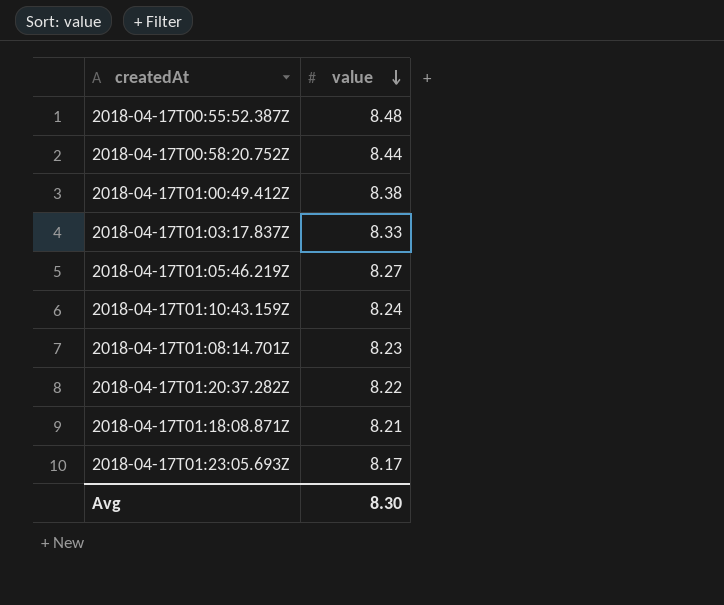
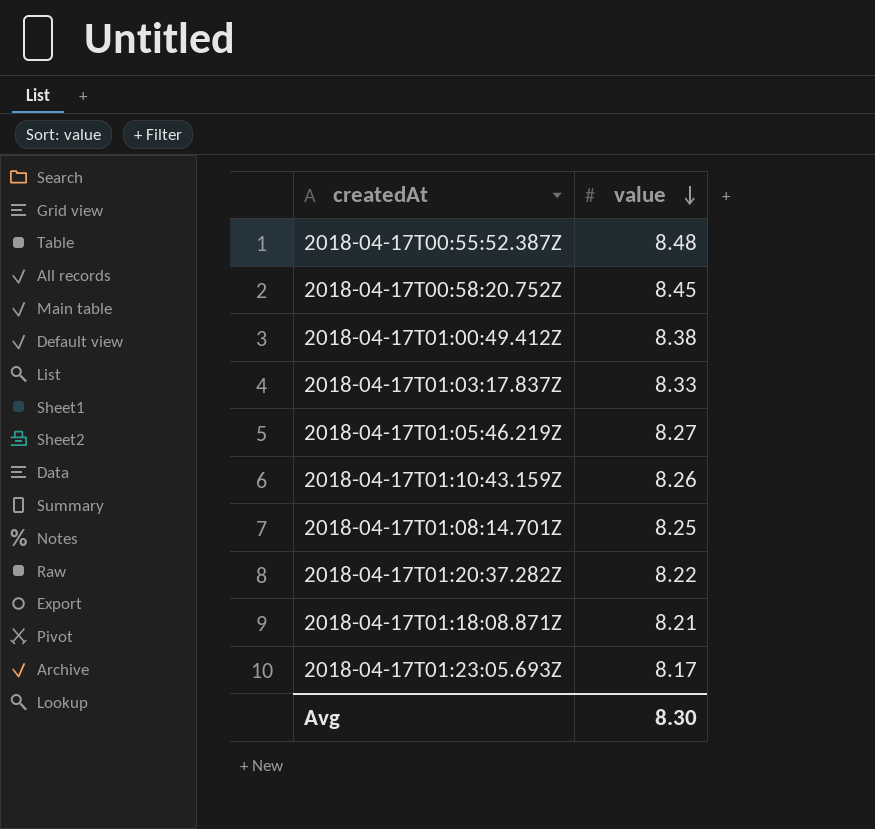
2018-04-17T00:58:20.752Z | value: 8.44 -> 8.45
2018-04-17T01:10:43.159Z | value: 8.24 -> 8.26
2018-04-17T01:08:14.701Z | value: 8.23 -> 8.25

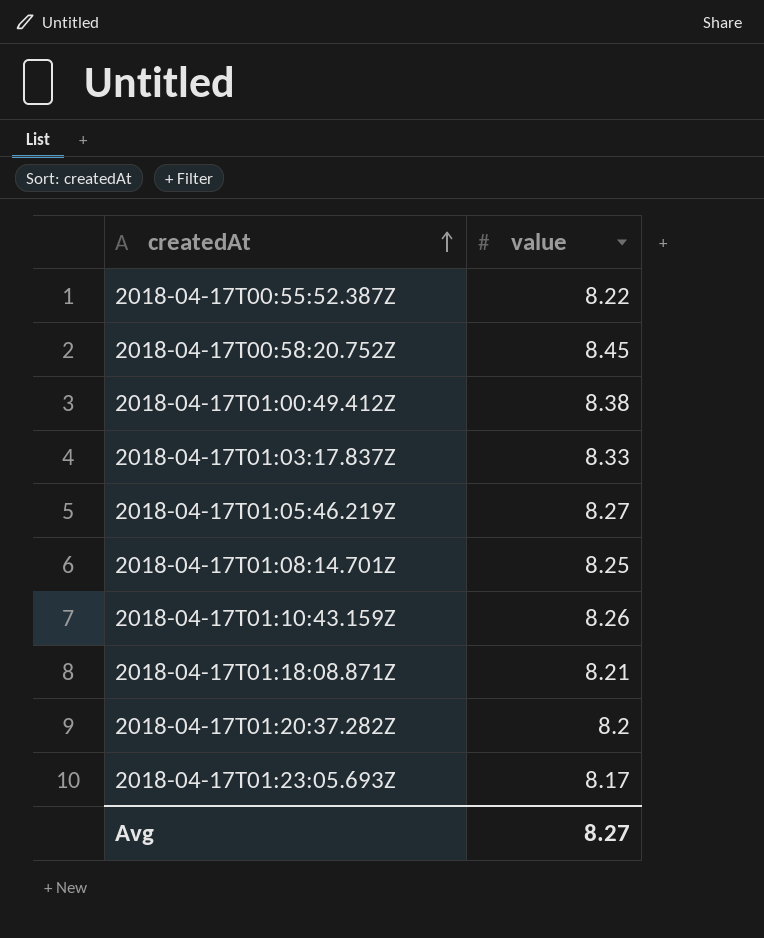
row order: value descending -> createdAt ascending
2018-04-17T00:55:52.387Z | value: 8.48 -> 8.22
2018-04-17T01:20:37.282Z | value: 8.22 -> 8.2
Avg | value: 8.30 -> 8.27

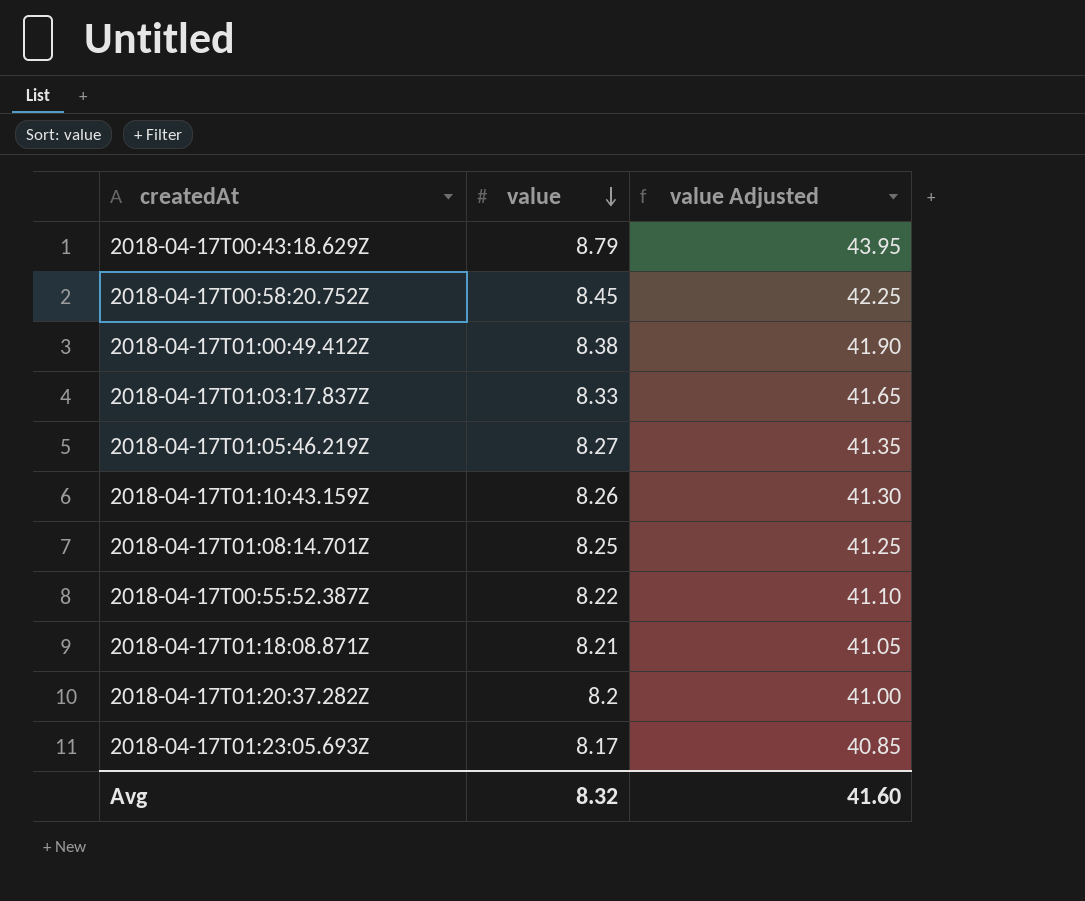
row order: createdAt ascending -> value descending
column value Adjusted | formula: none -> [value] * 5
row 2018-04-17T00:43:18.629Z: none -> 8.79 | 43.95
Avg | value: 8.27 -> 8.32

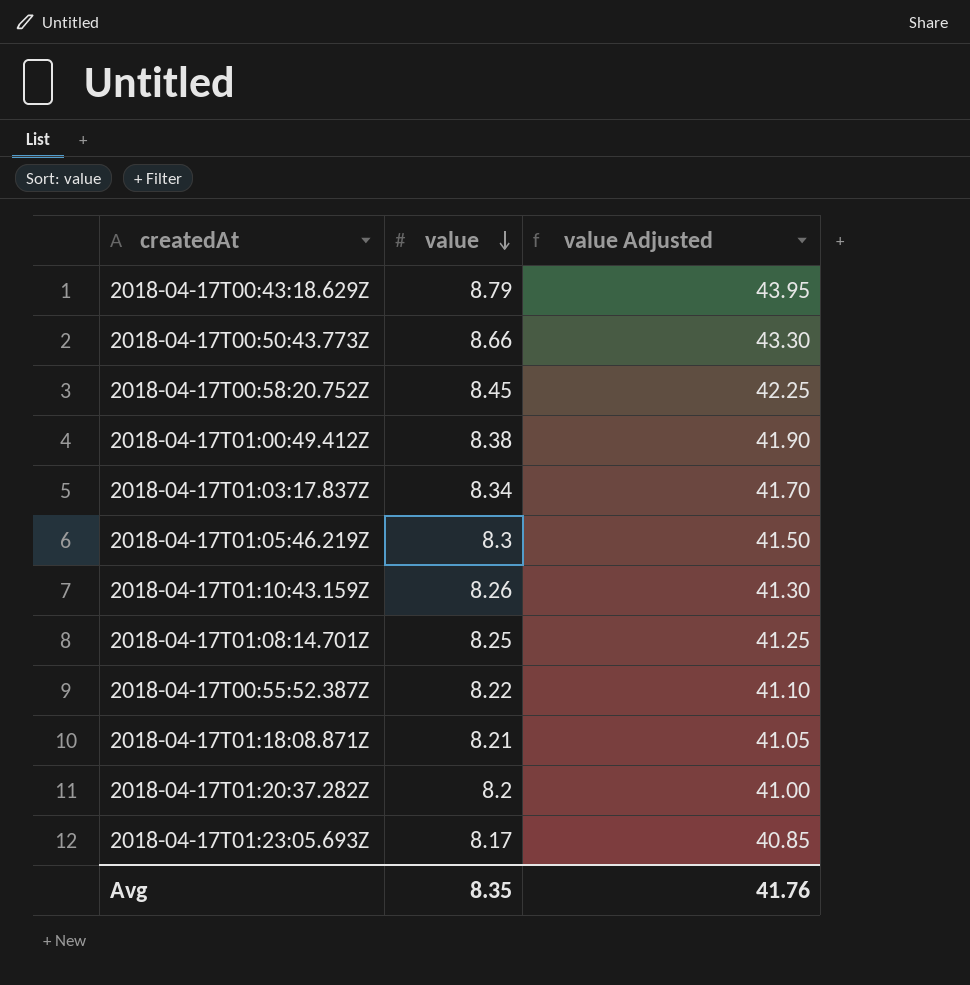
row 2018-04-17T00:50:43.773Z: none -> 8.66 | 43.30
2018-04-17T01:03:17.837Z | value: 8.33 -> 8.34
2018-04-17T01:03:17.837Z | value Adjusted: 41.65 -> 41.70
2018-04-17T01:05:46.219Z | value: 8.27 -> 8.3
2018-04-17T01:05:46.219Z | value Adjusted: 41.35 -> 41.50
Avg | value: 8.32 -> 8.35
Avg | value Adjusted: 41.60 -> 41.76

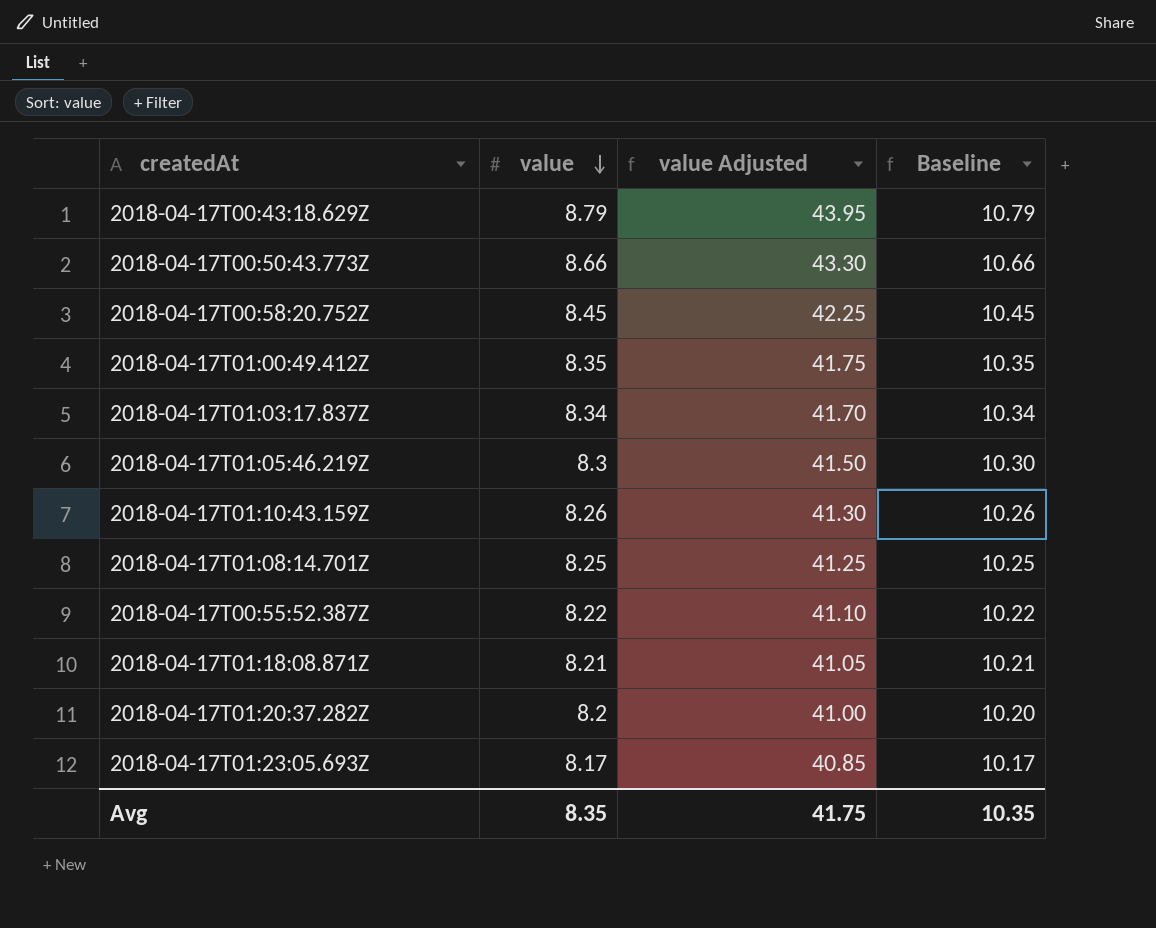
column Baseline | formula: none -> [value] + 2
2018-04-17T01:00:49.412Z | value: 8.38 -> 8.35
2018-04-17T01:00:49.412Z | value Adjusted: 41.90 -> 41.75
Avg | value Adjusted: 41.76 -> 41.75

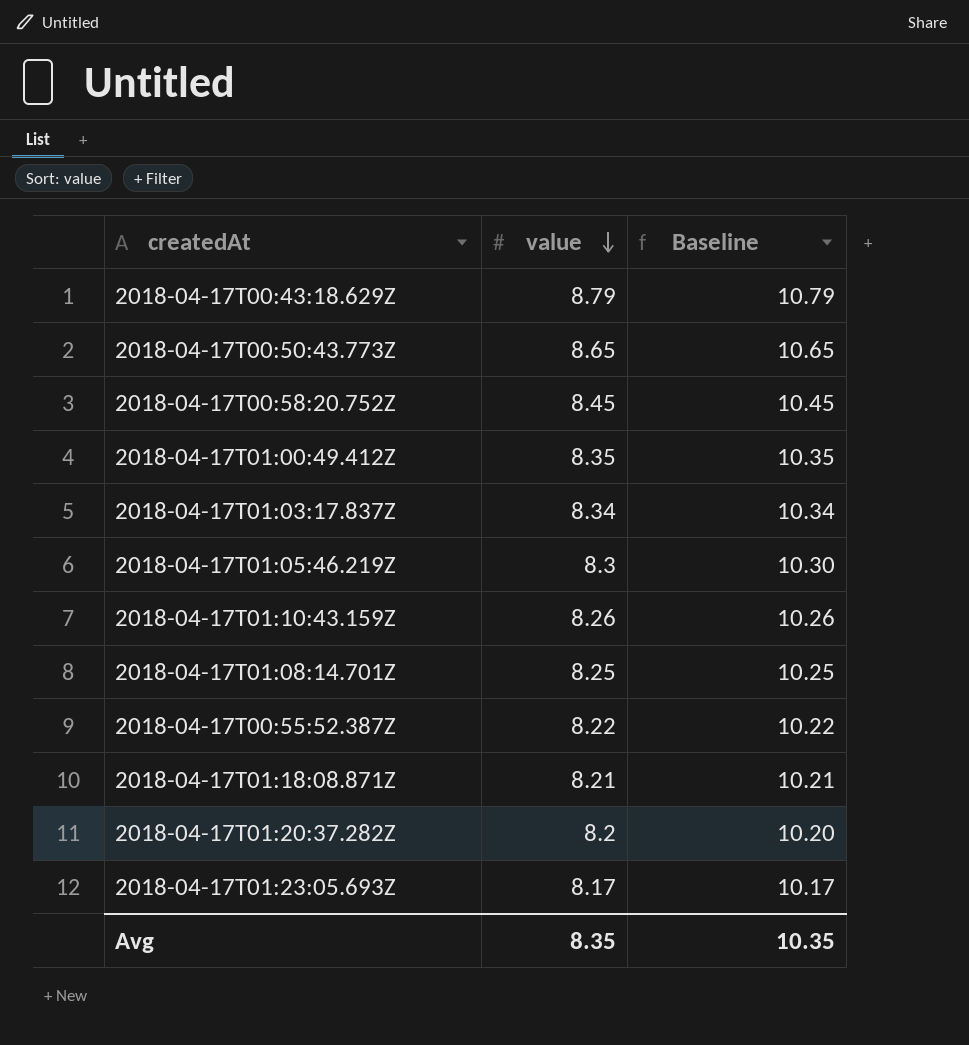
column value Adjusted | formula: [value] * 5 -> none
2018-04-17T00:50:43.773Z | value: 8.66 -> 8.65
2018-04-17T00:50:43.773Z | Baseline: 10.66 -> 10.65

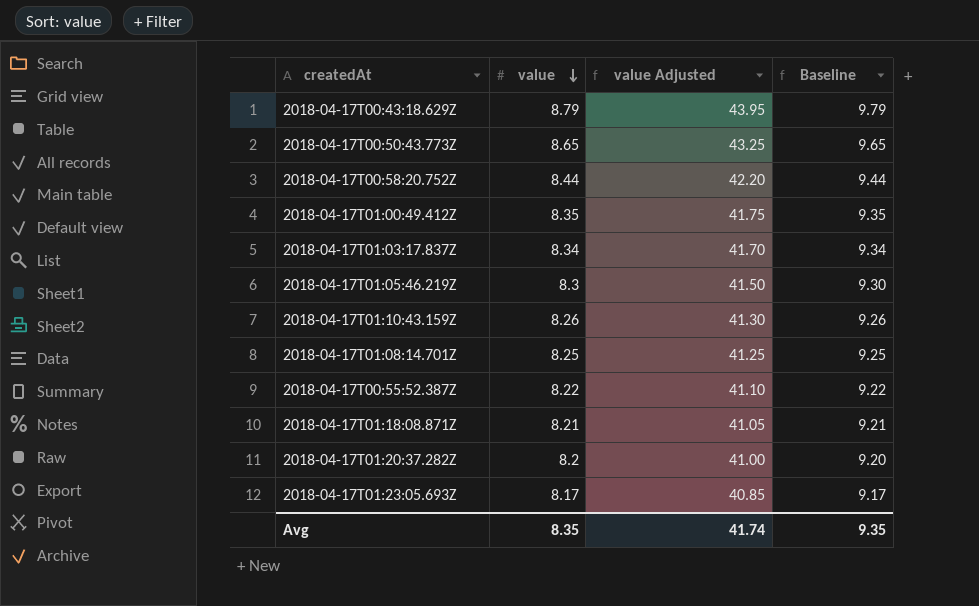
column value Adjusted | formula: none -> [value] * 5
column Baseline | formula: [value] + 2 -> [value] + 1
2018-04-17T00:58:20.752Z | value: 8.45 -> 8.44
Avg | Baseline: 10.35 -> 9.35

